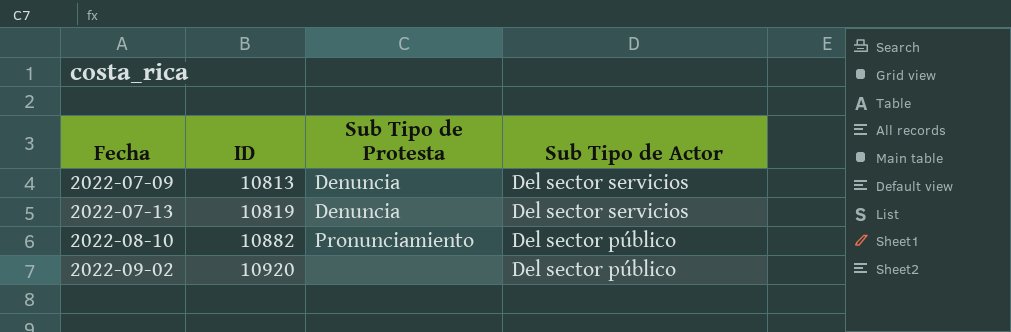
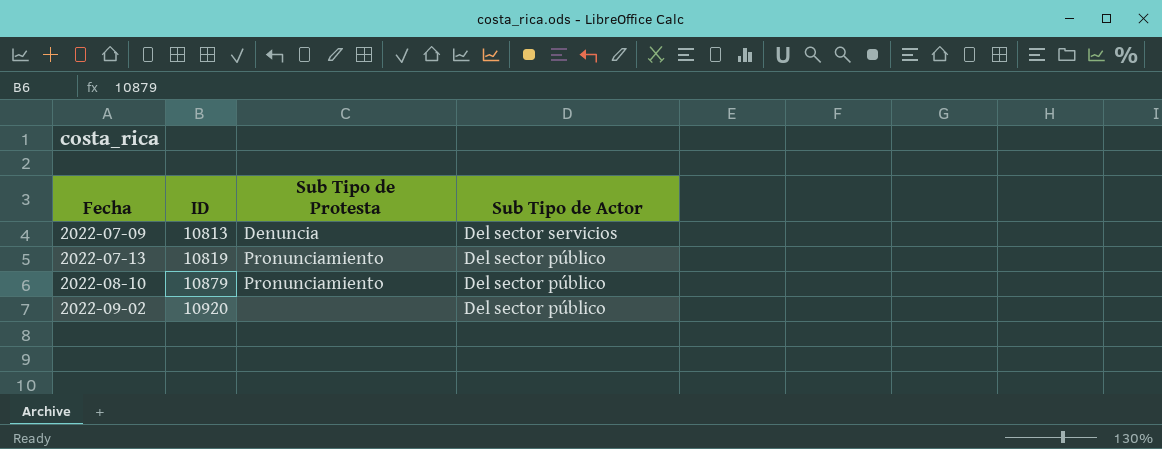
2022-07-13 | Sub Tipo de Protesta: Denuncia -> Pronunciamiento
2022-07-13 | Sub Tipo de Actor: Del sector servicios -> Del sector público
2022-08-10 | ID: 10882 -> 10879

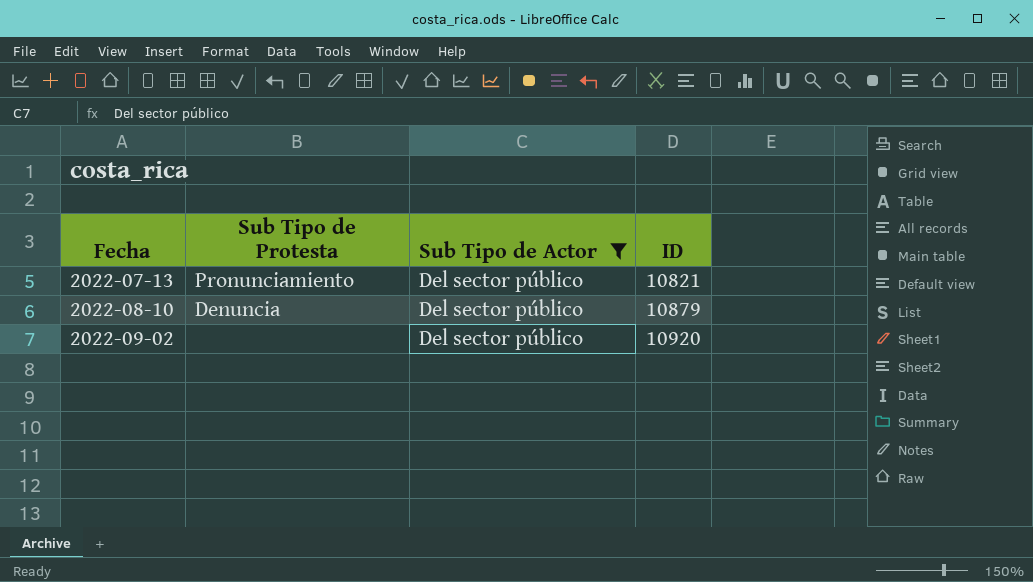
filter: none -> Sub Tipo de Actor = Del sector público
column ID | position: 2 -> 4
2022-07-13 | ID: 10819 -> 10821
2022-08-10 | Sub Tipo de Protesta: Pronunciamiento -> Denuncia

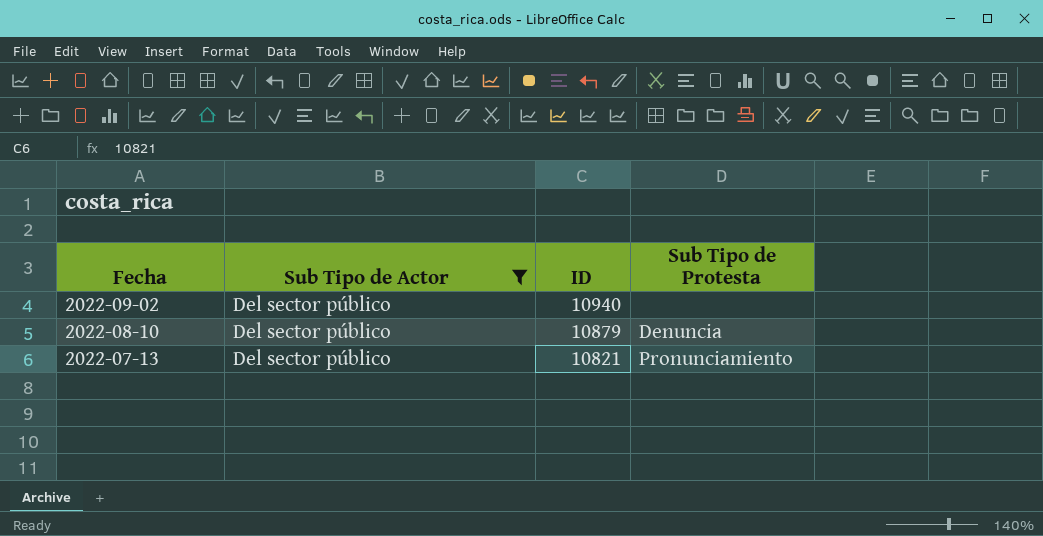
row order: Fecha ascending -> Fecha descending
column Sub Tipo de Protesta | position: 2 -> 4
2022-09-02 | ID: 10920 -> 10940

